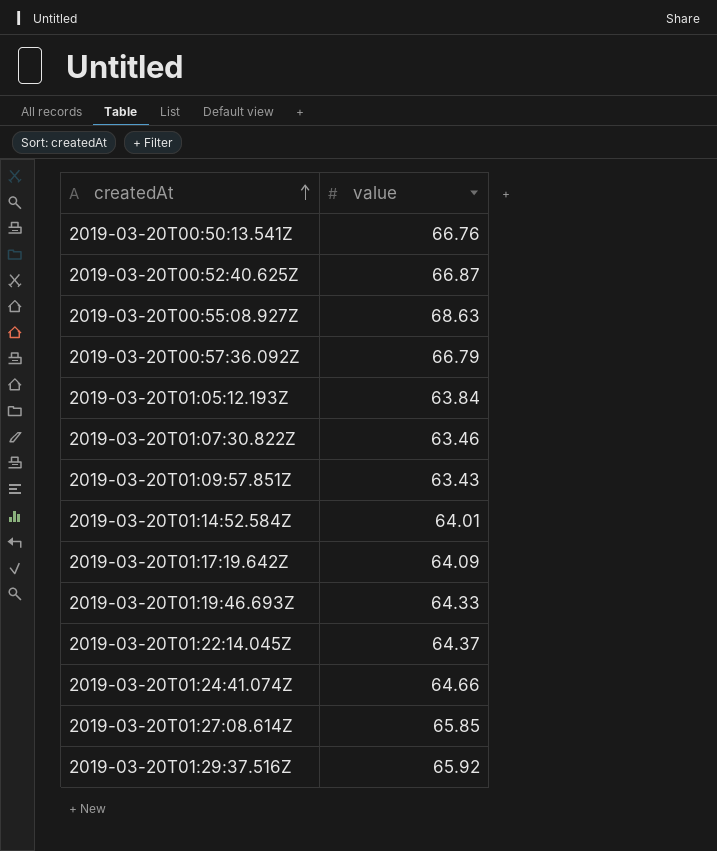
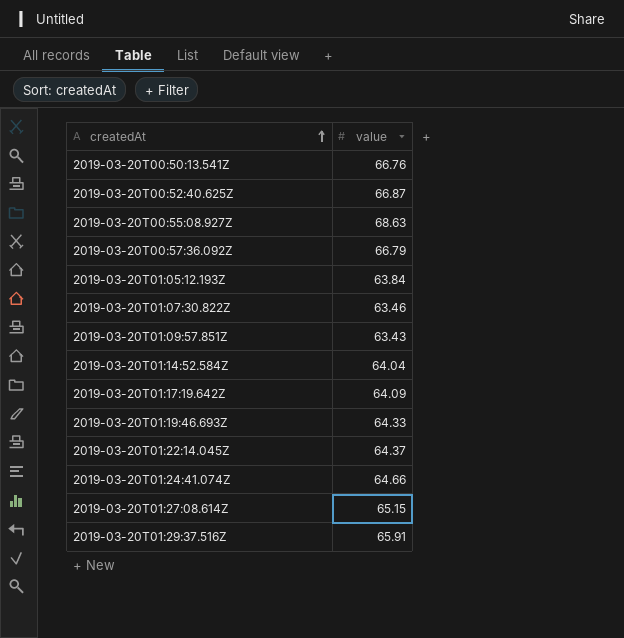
2019-03-20T01:14:52.584Z | value: 64.01 -> 64.04
2019-03-20T01:27:08.614Z | value: 65.85 -> 65.15
2019-03-20T01:29:37.516Z | value: 65.92 -> 65.91

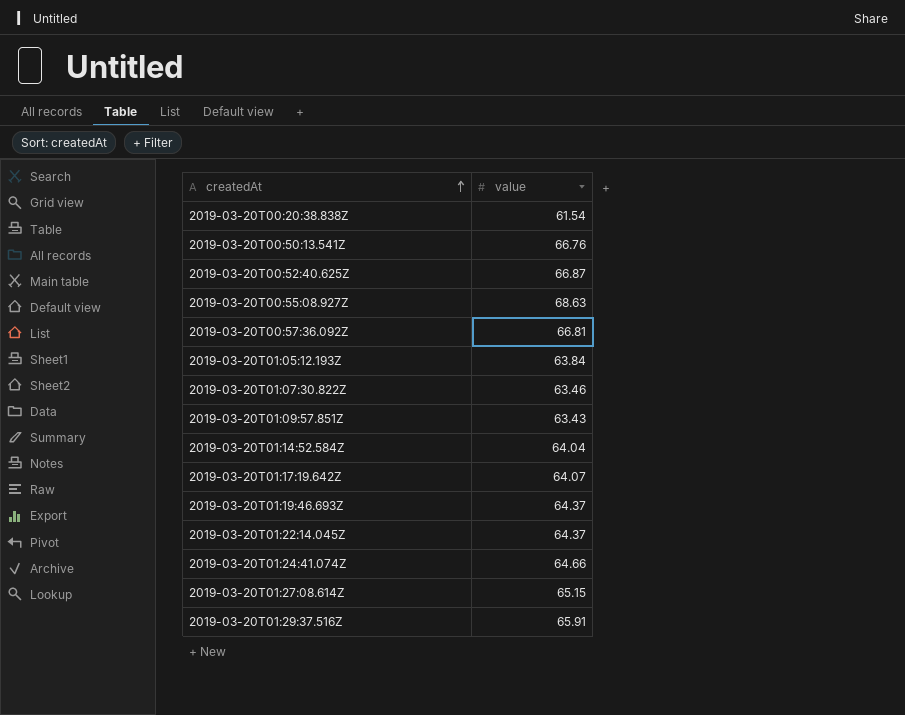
row 2019-03-20T00:20:38.838Z: none -> 61.54
2019-03-20T00:57:36.092Z | value: 66.79 -> 66.81
2019-03-20T01:17:19.642Z | value: 64.09 -> 64.07
2019-03-20T01:19:46.693Z | value: 64.33 -> 64.37

